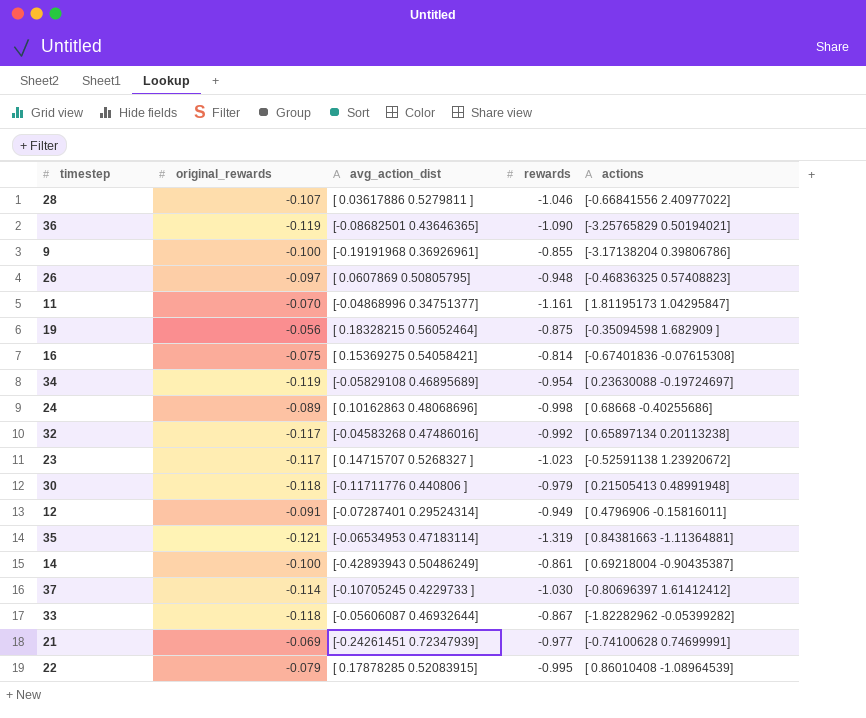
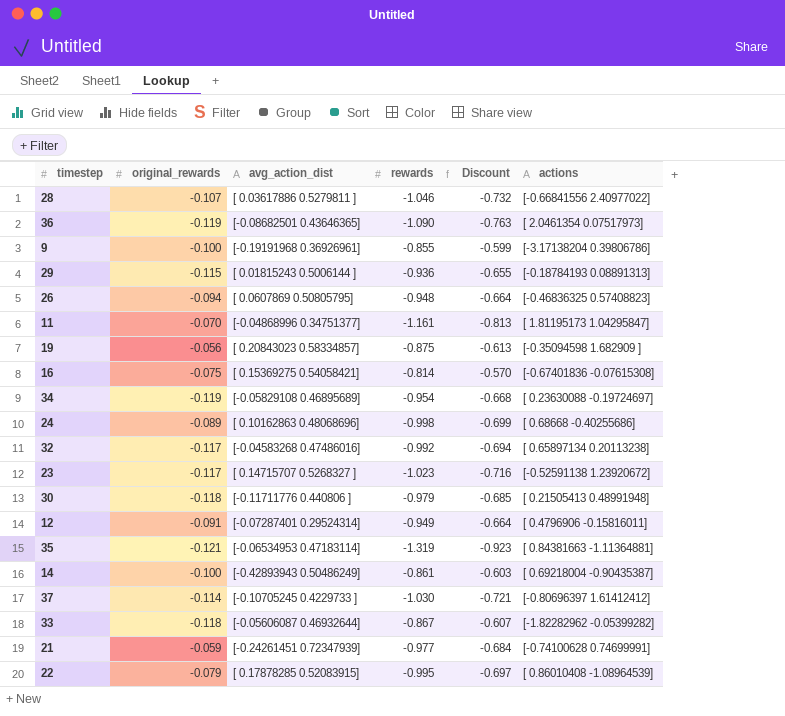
column Discount | formula: none -> [rewards] * 0.7
36 | actions: [-3.25765829 0.50194021] -> [ 2.0461354 0.07517973]
row 29: none -> -0.115 | [ 0.01815243 0.5006144 ] | -0.936 | -0.655 | [-0.18784193 0.08891313]
26 | original_rewards: -0.097 -> -0.094
19 | avg_action_dist: [ 0.18328215 0.56052464] -> [ 0.20843023 0.58334857]
21 | original_rewards: -0.069 -> -0.059

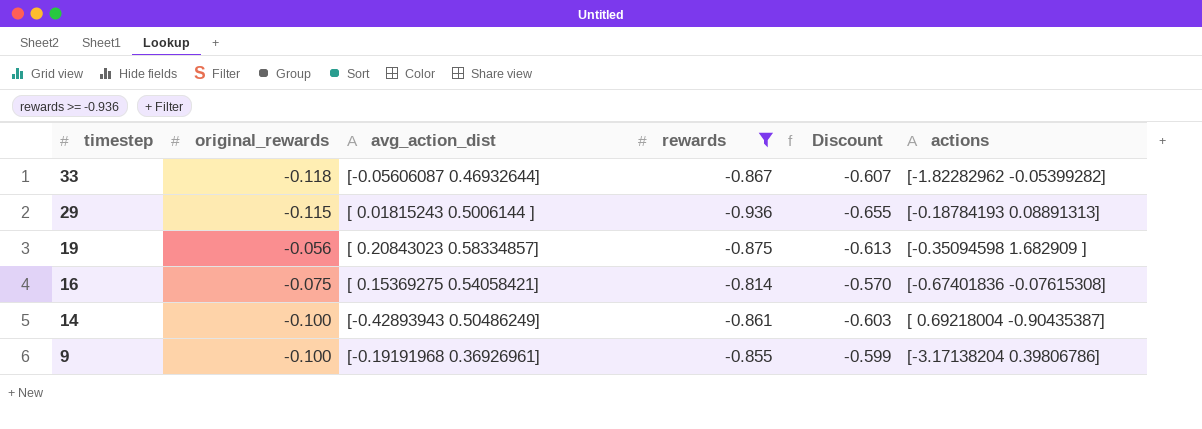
filter: none -> rewards >= -0.936
row order: none -> timestep descending

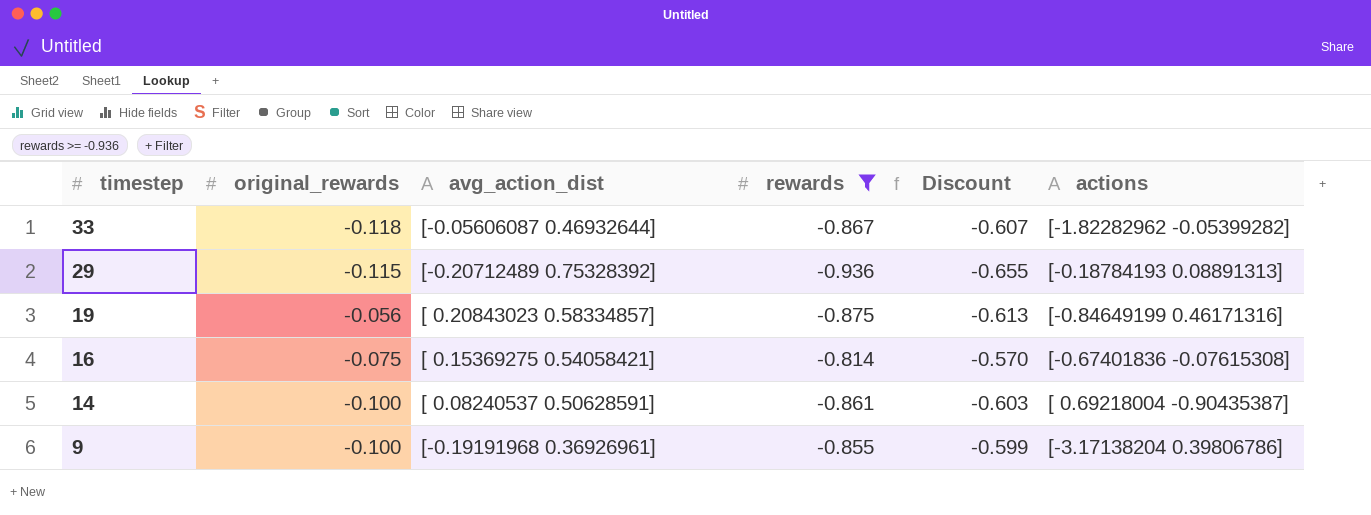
29 | avg_action_dist: [ 0.01815243 0.5006144 ] -> [-0.20712489 0.75328392]
19 | actions: [-0.35094598 1.682909 ] -> [-0.84649199 0.46171316]
14 | avg_action_dist: [-0.42893943 0.50486249] -> [ 0.08240537 0.50628591]

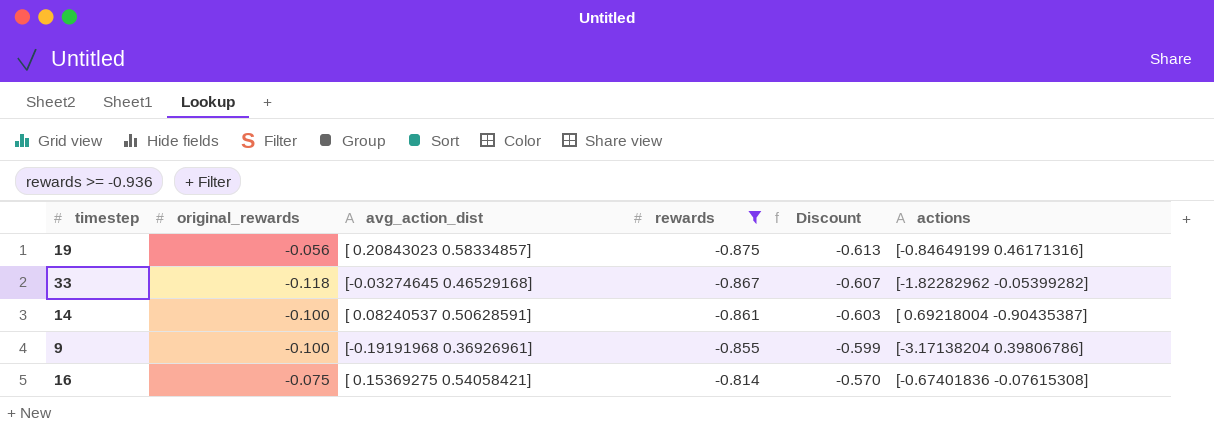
row order: timestep descending -> rewards ascending
row 29: -0.115 | [-0.20712489 0.75328392] | -0.936 | -0.655 | [-0.18784193 0.08891313] -> none
33 | avg_action_dist: [-0.05606087 0.46932644] -> [-0.03274645 0.46529168]

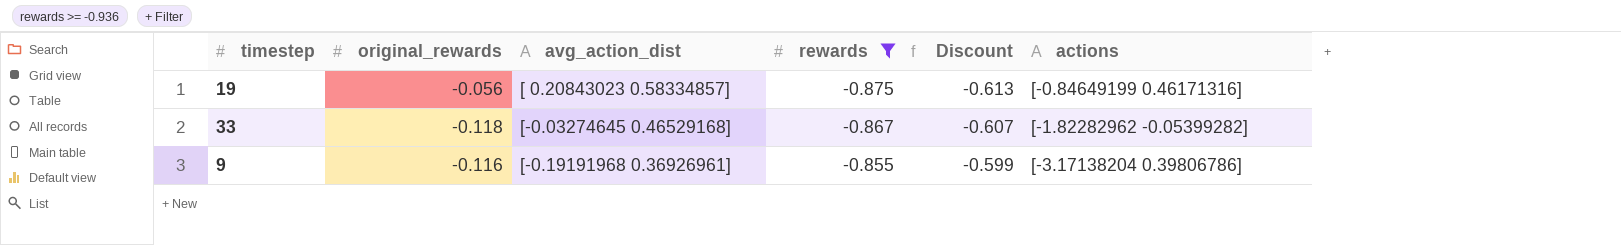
row 14: -0.100 | [ 0.08240537 0.50628591] | -0.861 | -0.603 | [ 0.69218004 -0.90435387] -> none
row 16: -0.075 | [ 0.15369275 0.54058421] | -0.814 | -0.570 | [-0.67401836 -0.07615308] -> none
9 | original_rewards: -0.100 -> -0.116

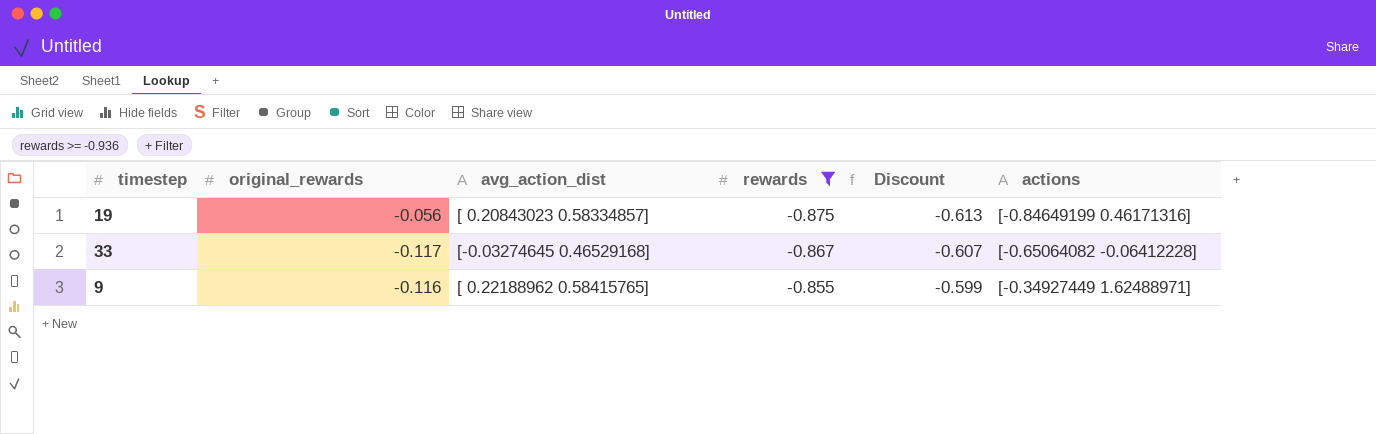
33 | original_rewards: -0.118 -> -0.117
33 | actions: [-1.82282962 -0.05399282] -> [-0.65064082 -0.06412228]
9 | avg_action_dist: [-0.19191968 0.36926961] -> [ 0.22188962 0.58415765]
9 | actions: [-3.17138204 0.39806786] -> [-0.34927449 1.62488971]

